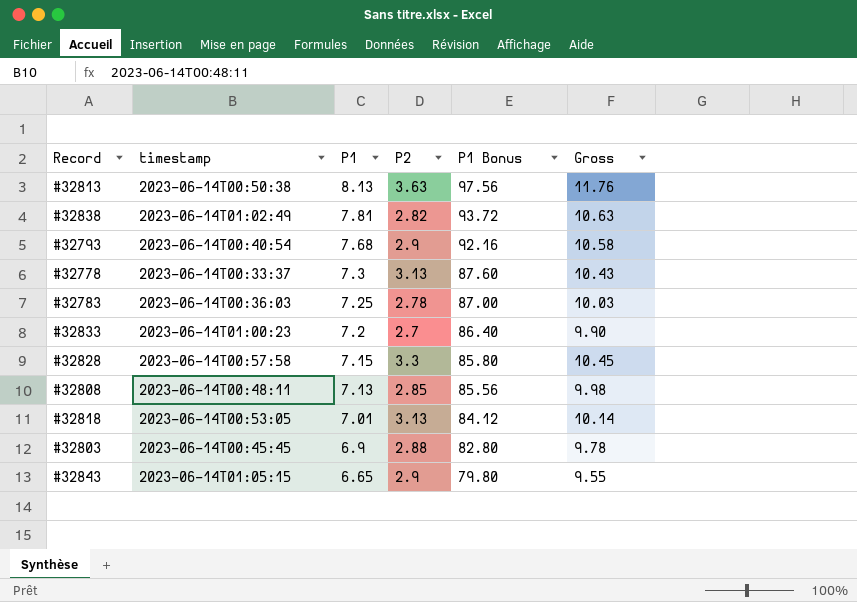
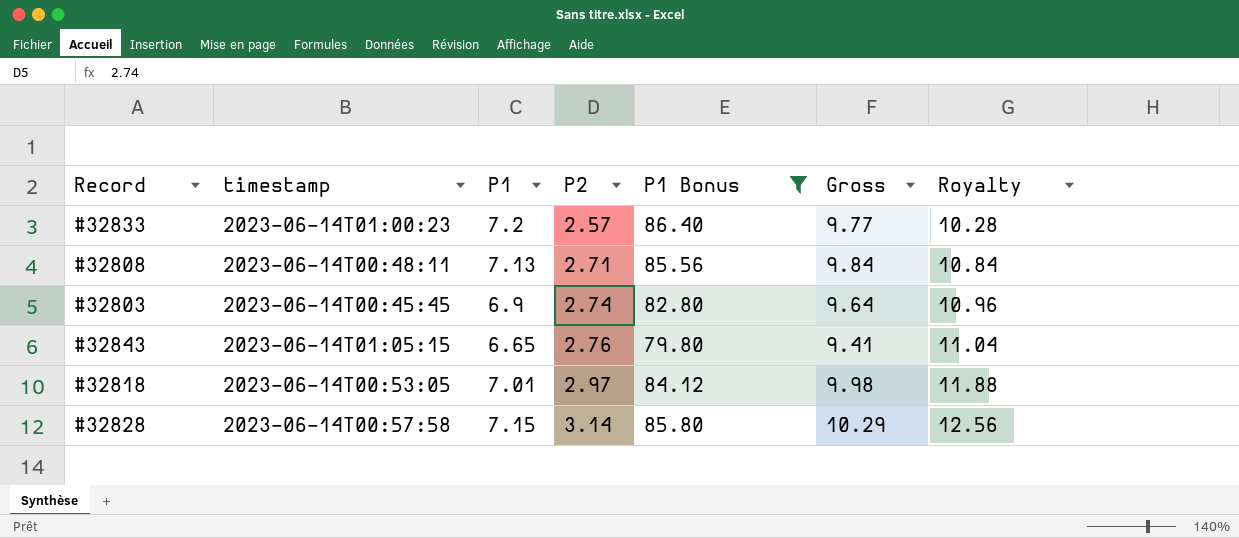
filter: none -> P1 Bonus <= 86.40
row order: P1 descending -> P2 ascending
column Royalty | formula: none -> [P2] * 4
#32833 | P2: 2.7 -> 2.57
#32833 | Gross: 9.90 -> 9.77
#32808 | P2: 2.85 -> 2.71
#32808 | Gross: 9.98 -> 9.84
#32803 | P2: 2.88 -> 2.74
#32803 | Gross: 9.78 -> 9.64
#32843 | P2: 2.9 -> 2.76
#32843 | Gross: 9.55 -> 9.41
#32818 | P2: 3.13 -> 2.97
#32818 | Gross: 10.14 -> 9.98
#32828 | P2: 3.3 -> 3.14
#32828 | Gross: 10.45 -> 10.29

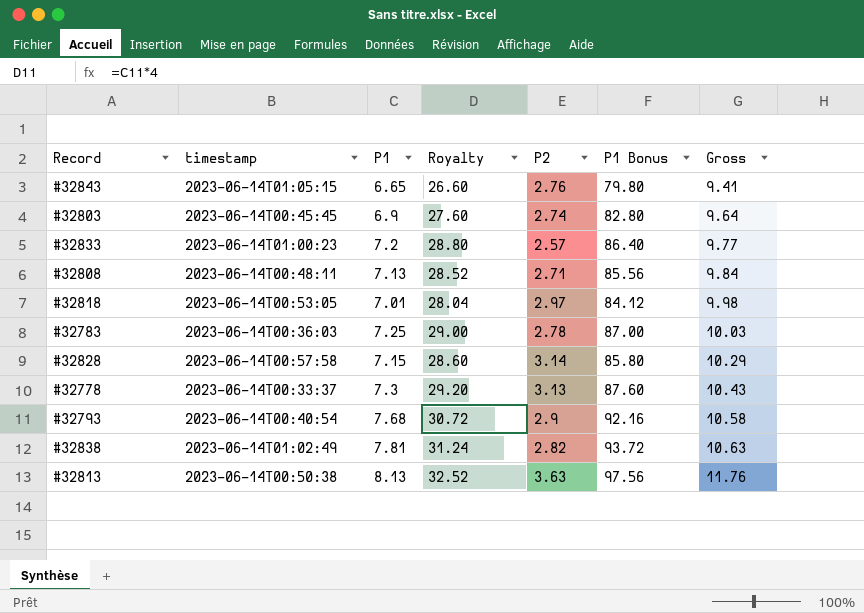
filter: P1 Bonus <= 86.40 -> none
row order: P2 ascending -> Gross ascending
column Royalty | formula: [P2] * 4 -> [P1] * 4
column Royalty | position: 7 -> 4

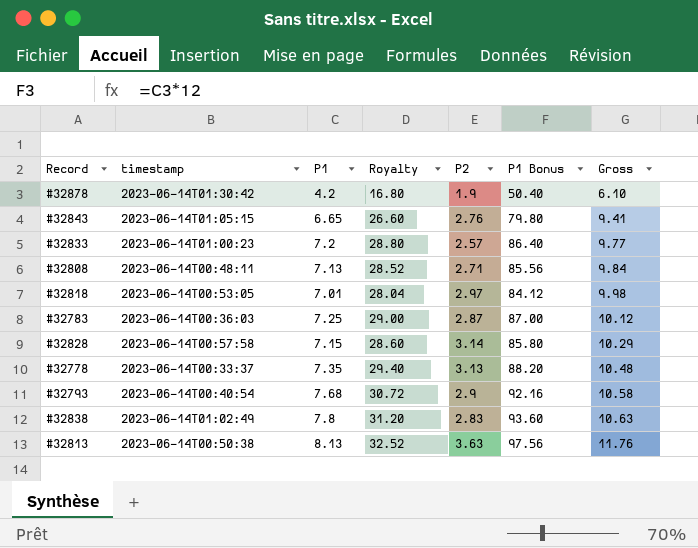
row #32803: 2023-06-14T00:45:45 | 6.9 | 27.60 | 2.74 | 82.80 | 9.64 -> none
row #32878: none -> 2023-06-14T01:30:42 | 4.2 | 16.80 | 1.9 | 50.40 | 6.10
#32783 | P2: 2.78 -> 2.87
#32783 | Gross: 10.03 -> 10.12
#32778 | P1: 7.3 -> 7.35
#32778 | Royalty: 29.20 -> 29.40
#32778 | P1 Bonus: 87.60 -> 88.20
#32778 | Gross: 10.43 -> 10.48
#32838 | P1: 7.81 -> 7.8
#32838 | Royalty: 31.24 -> 31.20
#32838 | P2: 2.82 -> 2.83
#32838 | P1 Bonus: 93.72 -> 93.60

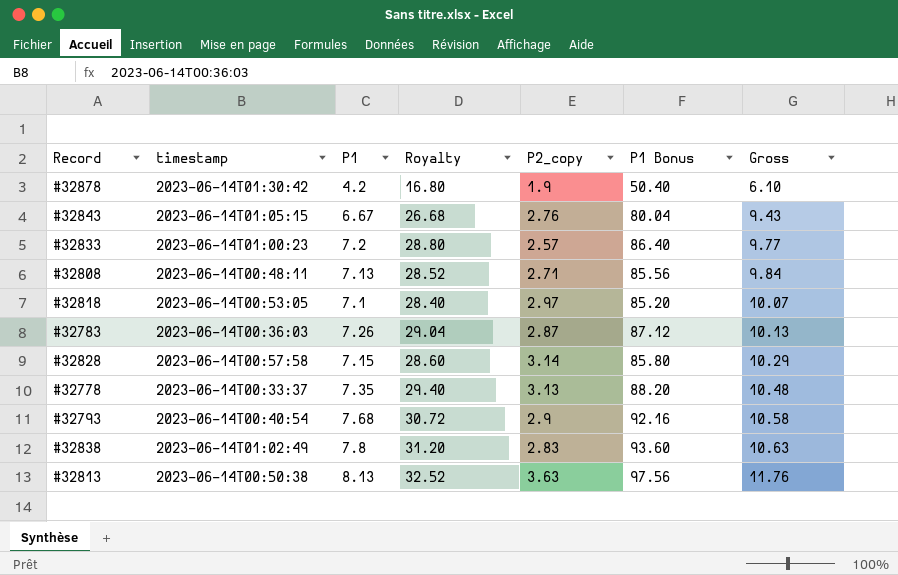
column name: P2 -> P2_copy
#32843 | P1: 6.65 -> 6.67
#32843 | Royalty: 26.60 -> 26.68
#32843 | P1 Bonus: 79.80 -> 80.04
#32843 | Gross: 9.41 -> 9.43
#32818 | P1: 7.01 -> 7.1
#32818 | Royalty: 28.04 -> 28.40
#32818 | P1 Bonus: 84.12 -> 85.20
#32818 | Gross: 9.98 -> 10.07
#32783 | P1: 7.25 -> 7.26
#32783 | Royalty: 29.00 -> 29.04
#32783 | P1 Bonus: 87.00 -> 87.12
#32783 | Gross: 10.12 -> 10.13

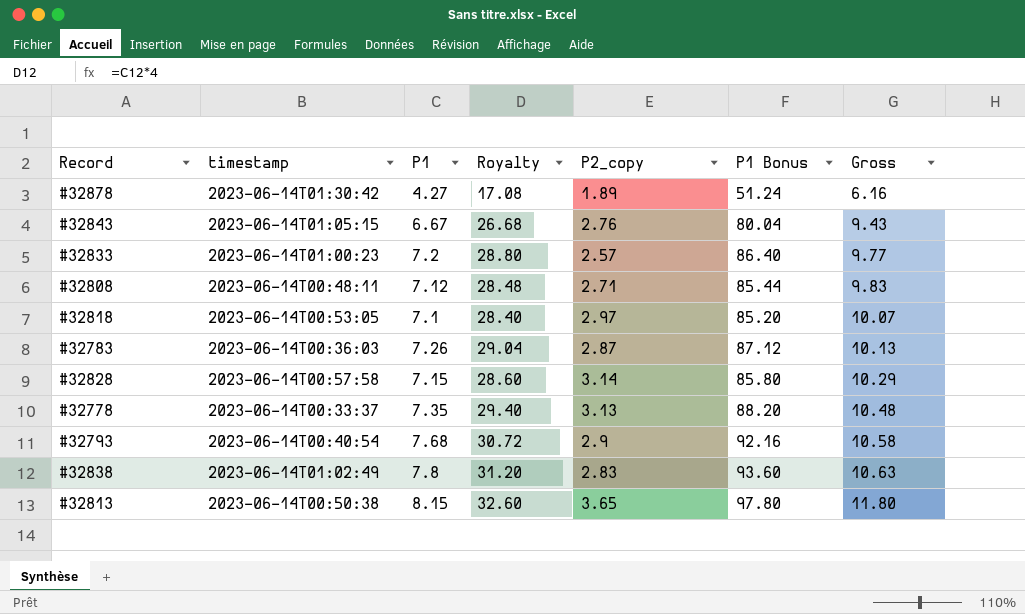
#32878 | P1: 4.2 -> 4.27
#32878 | Royalty: 16.80 -> 17.08
#32878 | P2_copy: 1.9 -> 1.89
#32878 | P1 Bonus: 50.40 -> 51.24
#32878 | Gross: 6.10 -> 6.16
#32808 | P1: 7.13 -> 7.12
#32808 | Royalty: 28.52 -> 28.48
#32808 | P1 Bonus: 85.56 -> 85.44
#32808 | Gross: 9.84 -> 9.83
#32813 | P1: 8.13 -> 8.15
#32813 | Royalty: 32.52 -> 32.60
#32813 | P2_copy: 3.63 -> 3.65
#32813 | P1 Bonus: 97.56 -> 97.80
#32813 | Gross: 11.76 -> 11.80

